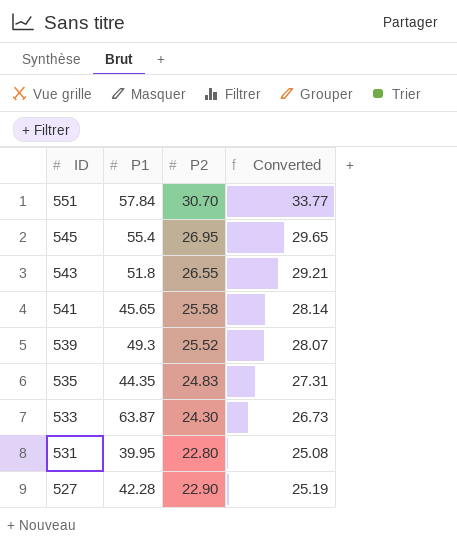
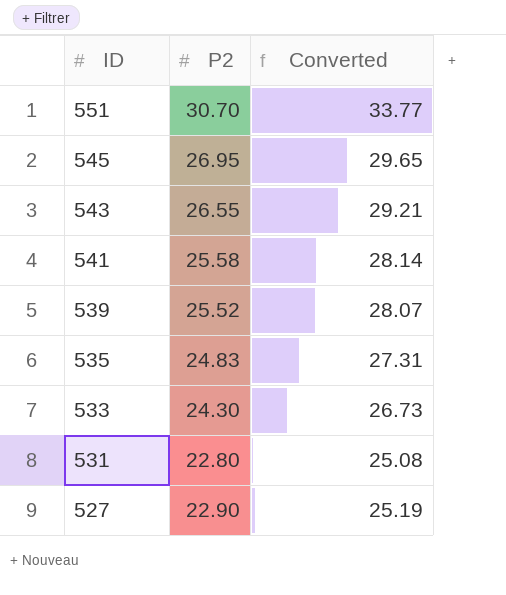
column P1 | position: 2 -> none

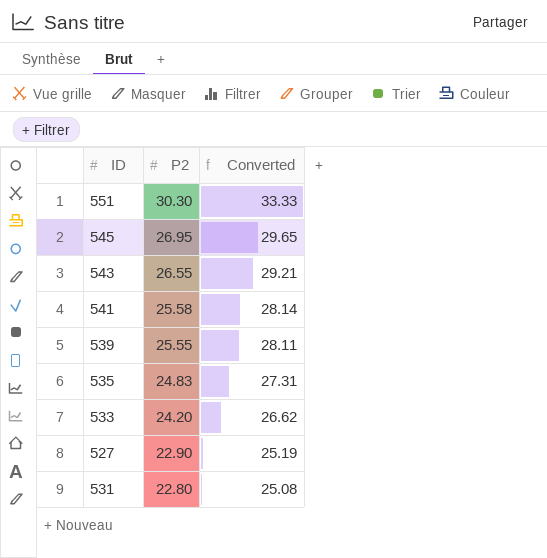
row order: ID descending -> P2 descending
551 | P2: 30.70 -> 30.30
551 | Converted: 33.77 -> 33.33
539 | P2: 25.52 -> 25.55
539 | Converted: 28.07 -> 28.11
533 | P2: 24.30 -> 24.20
533 | Converted: 26.73 -> 26.62

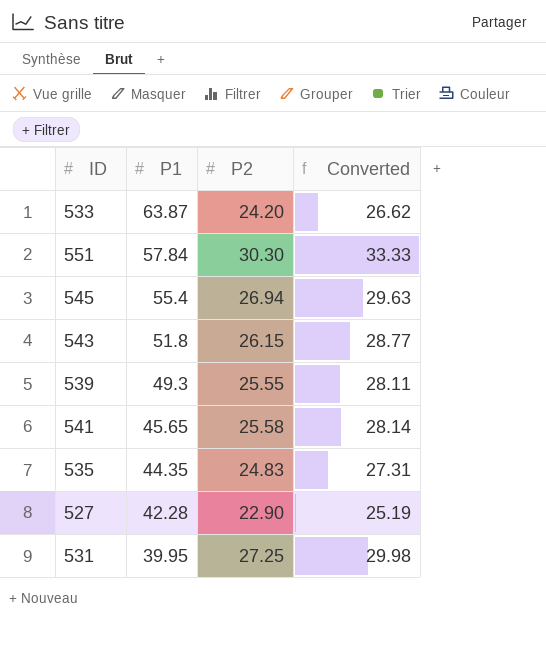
row order: P2 descending -> P1 descending
column P1 | position: none -> 2
545 | P2: 26.95 -> 26.94
545 | Converted: 29.65 -> 29.63
543 | P2: 26.55 -> 26.15
543 | Converted: 29.21 -> 28.77
531 | P2: 22.80 -> 27.25
531 | Converted: 25.08 -> 29.98

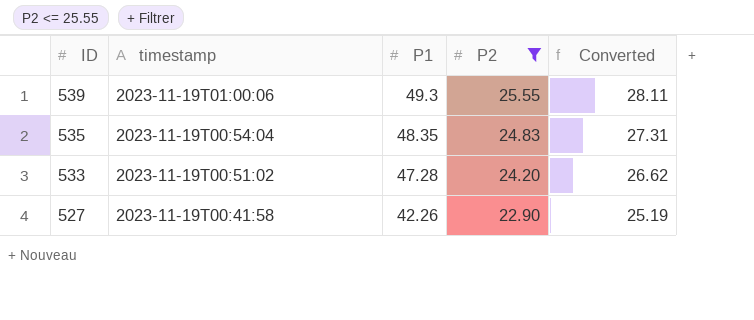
filter: none -> P2 <= 25.55
row order: P1 descending -> ID descending
column timestamp | position: none -> 2
535 | P1: 44.35 -> 48.35
533 | P1: 63.87 -> 47.28
527 | P1: 42.28 -> 42.26

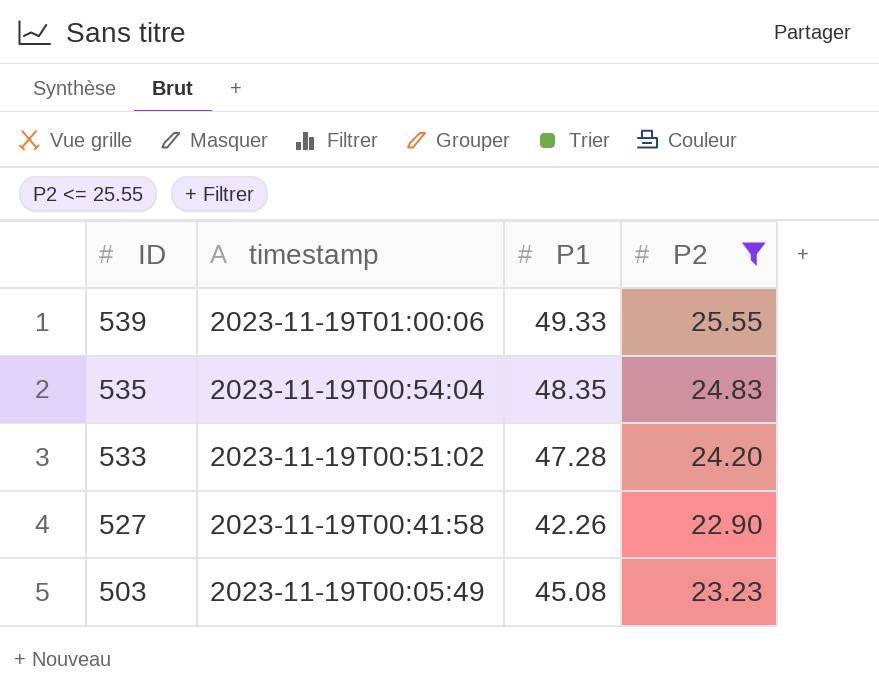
column Converted | formula: [P2] * 1.1 -> none
539 | P1: 49.3 -> 49.33
row 503: none -> 2023-11-19T00:05:49 | 45.08 | 23.23

